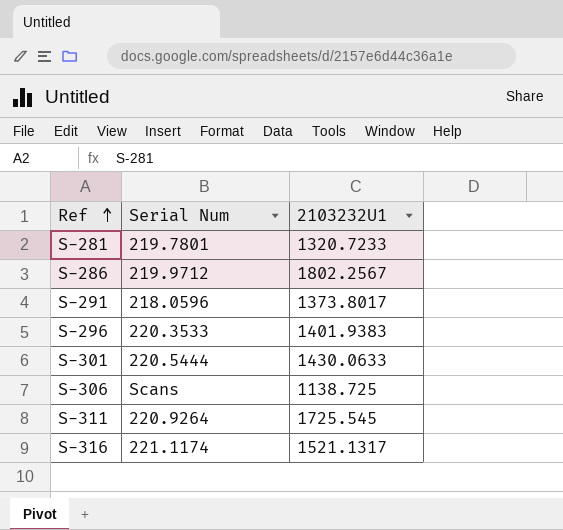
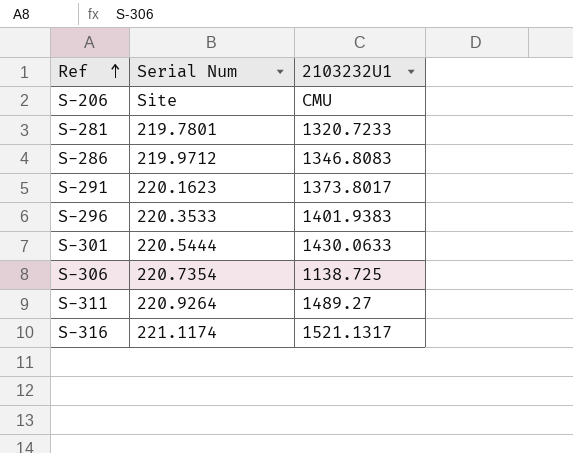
row S-206: none -> Site | CMU
S-286 | 2103232U1: 1802.2567 -> 1346.8083
S-291 | Serial Num: 218.0596 -> 220.1623
S-306 | Serial Num: Scans -> 220.7354
S-311 | 2103232U1: 1725.545 -> 1489.27

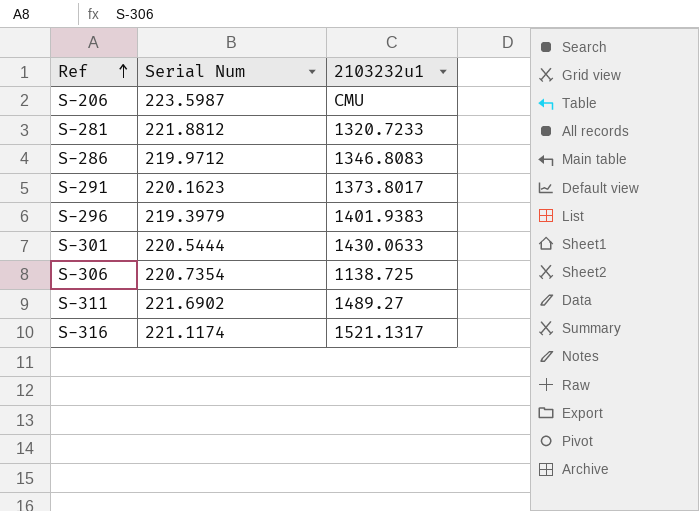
column name: 2103232U1 -> 2103232u1
S-206 | Serial Num: Site -> 223.5987
S-281 | Serial Num: 219.7801 -> 221.8812
S-296 | Serial Num: 220.3533 -> 219.3979
S-311 | Serial Num: 220.9264 -> 221.6902

